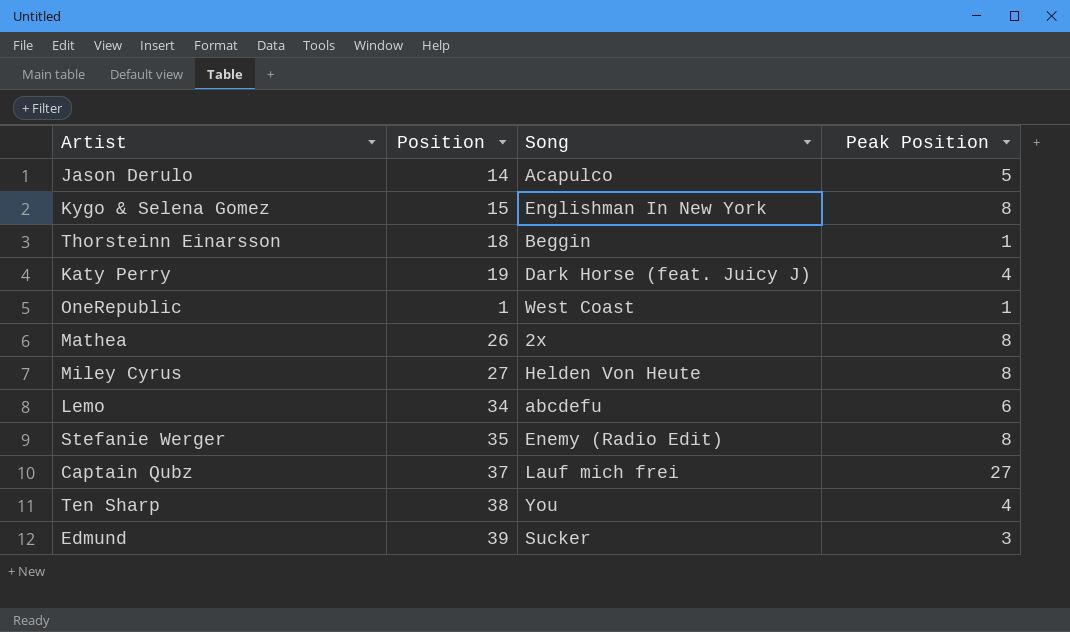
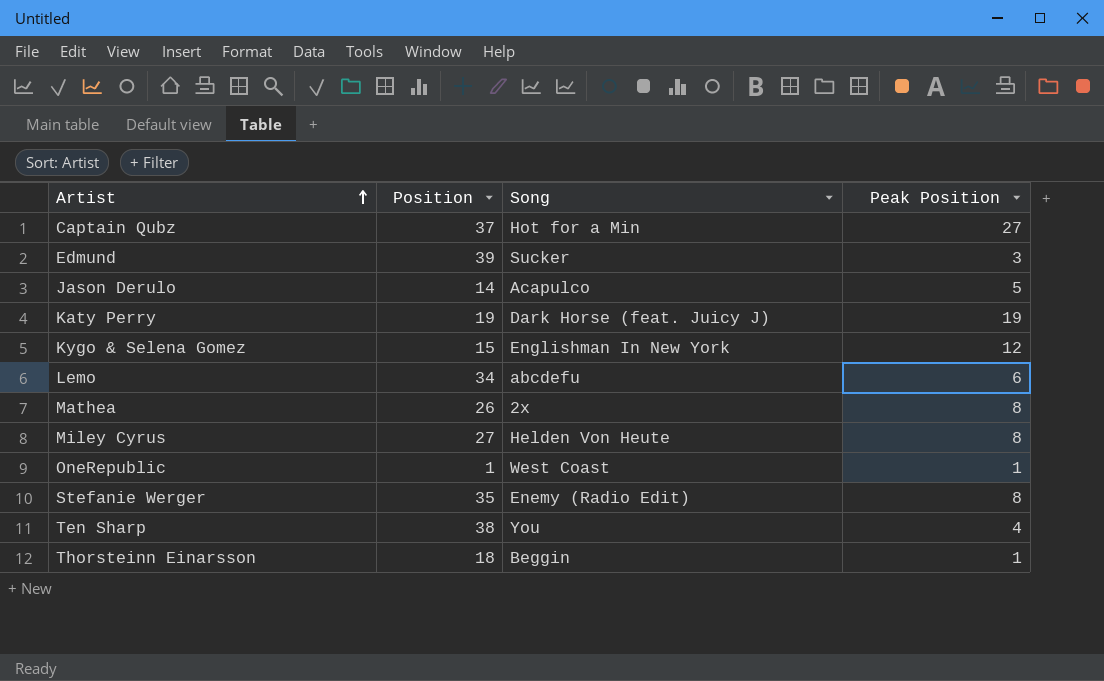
row order: none -> Artist ascending
Captain Qubz | Song: Lauf mich frei -> Hot for a Min
Katy Perry | Peak Position: 4 -> 19
Kygo & Selena Gomez | Peak Position: 8 -> 12

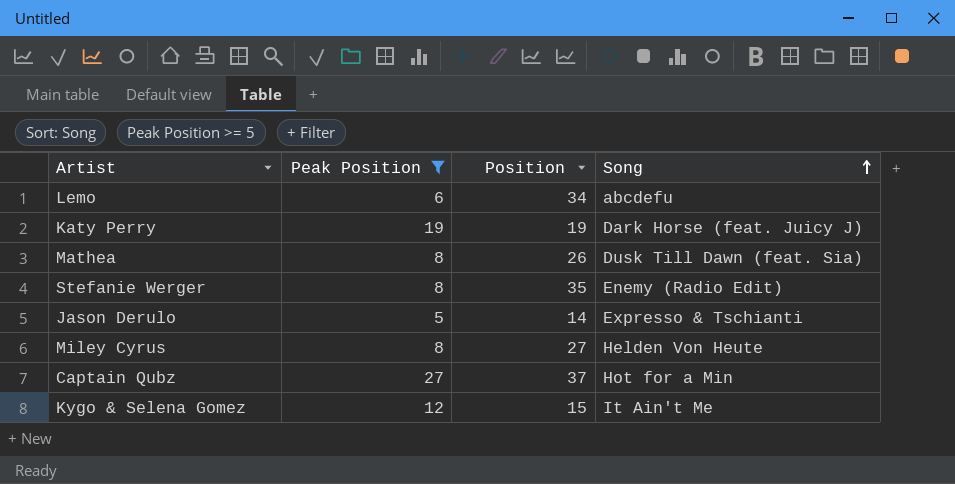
filter: none -> Peak Position >= 5
row order: Artist ascending -> Song ascending
column Peak Position | position: 4 -> 2
Mathea | Song: 2x -> Dusk Till Dawn (feat. Sia)
Jason Derulo | Song: Acapulco -> Expresso & Tschianti
Kygo & Selena Gomez | Song: Englishman In New York -> It Ain't Me

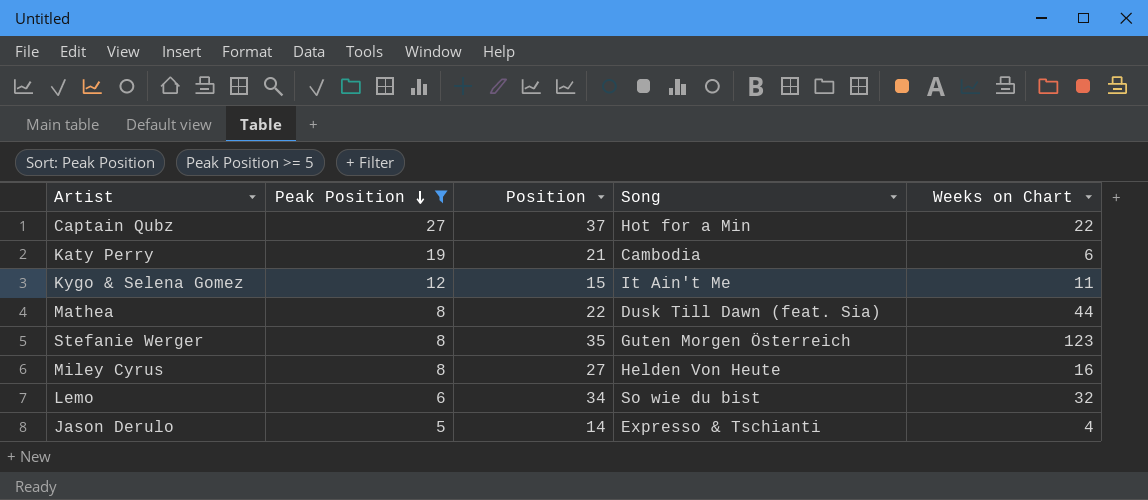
row order: Song ascending -> Peak Position descending
column Weeks on Chart | position: none -> 5
Katy Perry | Position: 19 -> 21
Katy Perry | Song: Dark Horse (feat. Juicy J) -> Cambodia
Mathea | Position: 26 -> 22
Stefanie Werger | Song: Enemy (Radio Edit) -> Guten Morgen Österreich
Lemo | Song: abcdefu -> So wie du bist

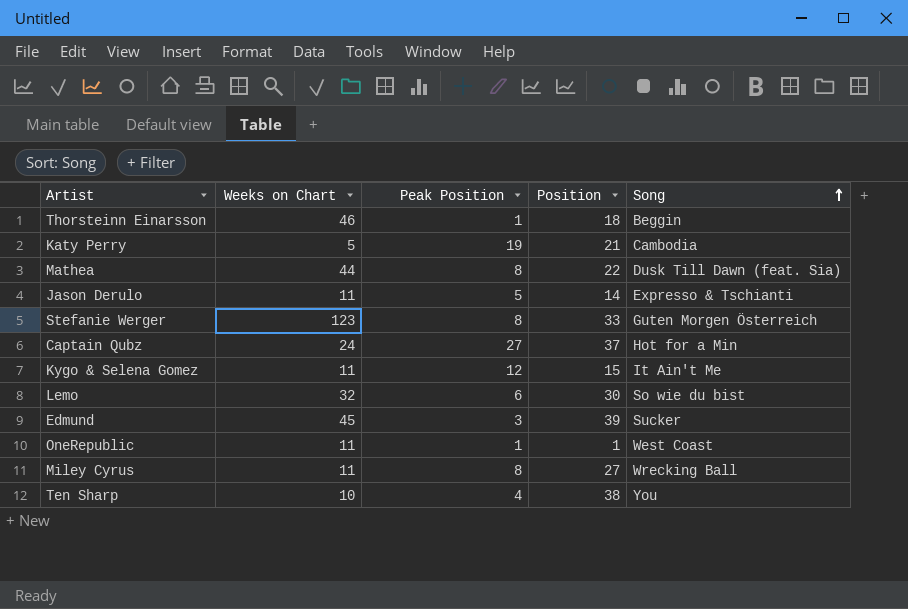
filter: Peak Position >= 5 -> none
row order: Peak Position descending -> Song ascending
column Weeks on Chart | position: 5 -> 2
Katy Perry | Weeks on Chart: 6 -> 5
Jason Derulo | Weeks on Chart: 4 -> 11
Stefanie Werger | Position: 35 -> 33
Captain Qubz | Weeks on Chart: 22 -> 24
Lemo | Position: 34 -> 30
Miley Cyrus | Weeks on Chart: 16 -> 11
Miley Cyrus | Song: Helden Von Heute -> Wrecking Ball

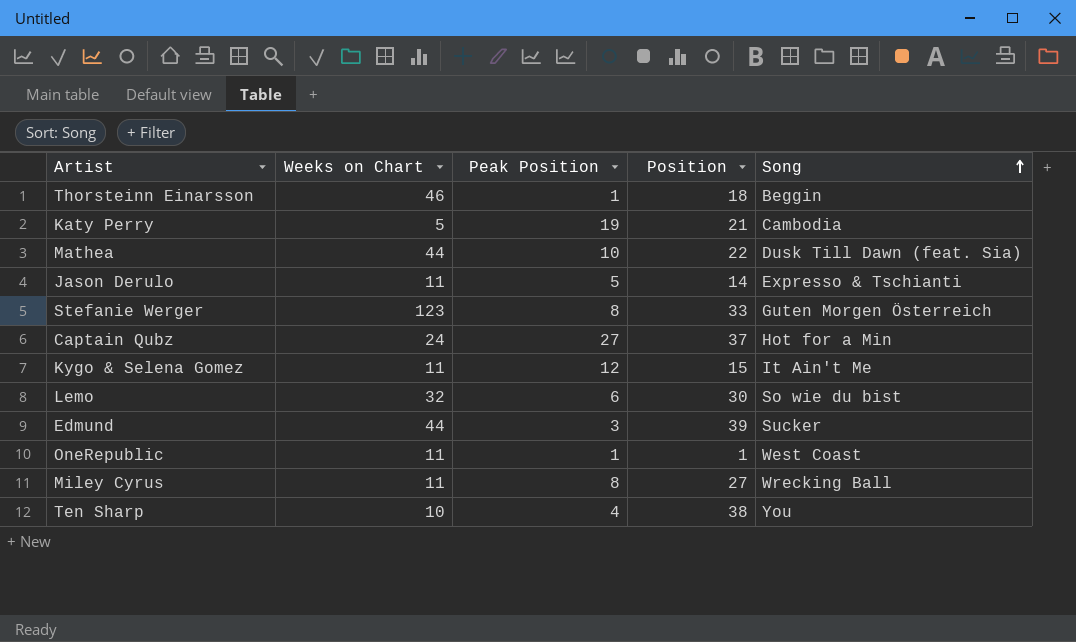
Mathea | Peak Position: 8 -> 10
Edmund | Weeks on Chart: 45 -> 44

